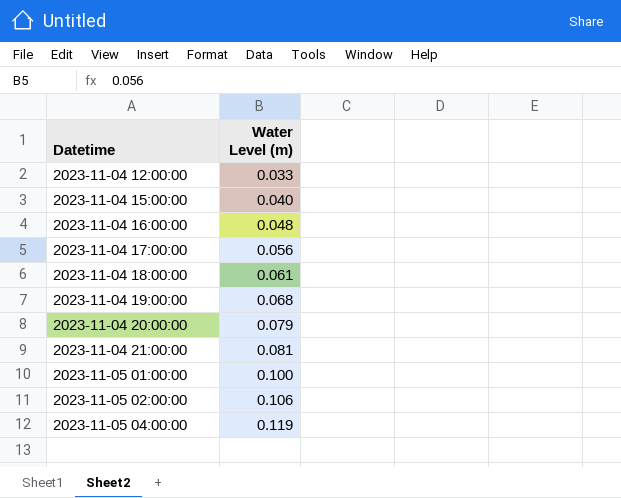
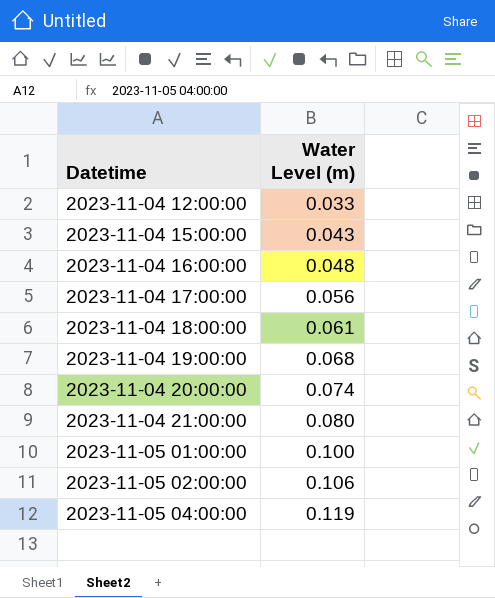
2023-11-04 15:00:00 | Water Level (m): 0.040 -> 0.043
2023-11-04 20:00:00 | Water Level (m): 0.079 -> 0.074
2023-11-04 21:00:00 | Water Level (m): 0.081 -> 0.080

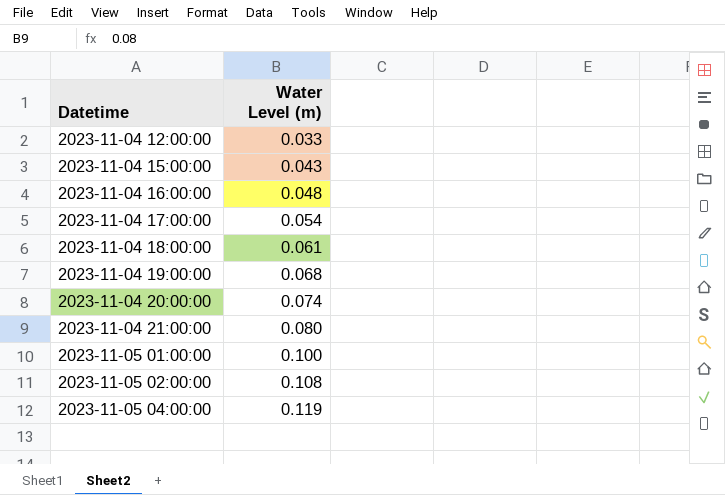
2023-11-04 17:00:00 | Water Level (m): 0.056 -> 0.054
2023-11-05 02:00:00 | Water Level (m): 0.106 -> 0.108

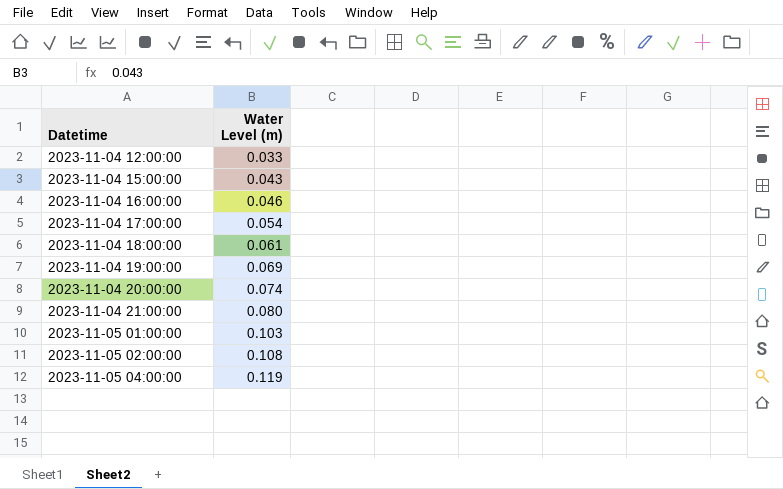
2023-11-04 16:00:00 | Water Level (m): 0.048 -> 0.046
2023-11-04 19:00:00 | Water Level (m): 0.068 -> 0.069
2023-11-05 01:00:00 | Water Level (m): 0.100 -> 0.103

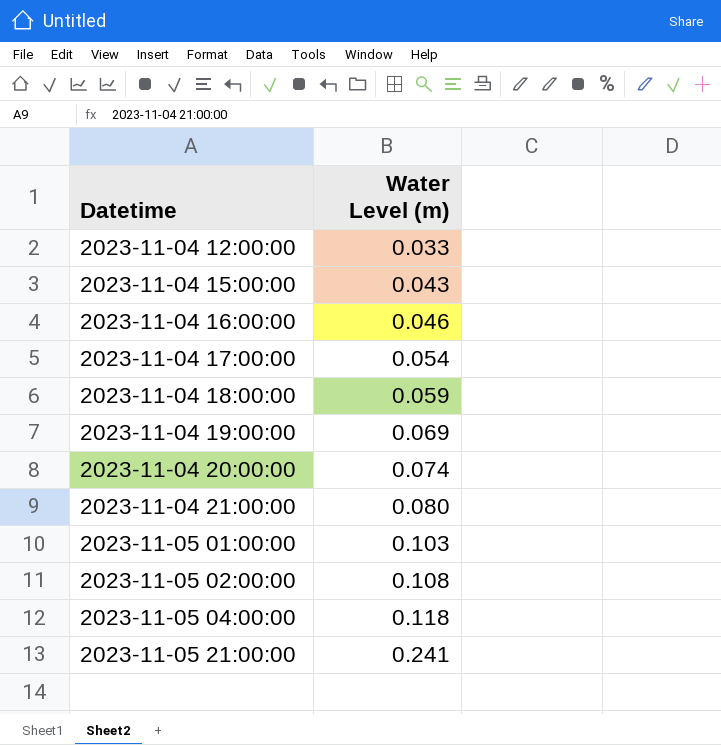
2023-11-04 18:00:00 | Water Level (m): 0.061 -> 0.059
2023-11-05 04:00:00 | Water Level (m): 0.119 -> 0.118
row 2023-11-05 21:00:00: none -> 0.241

